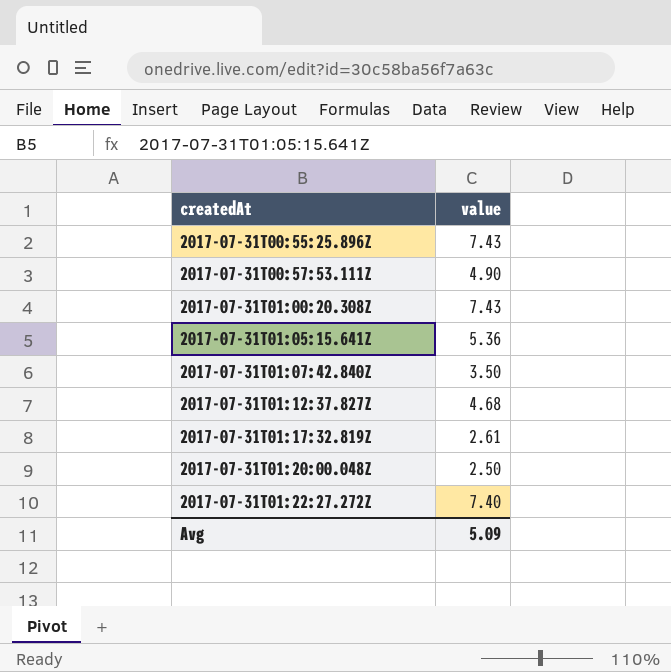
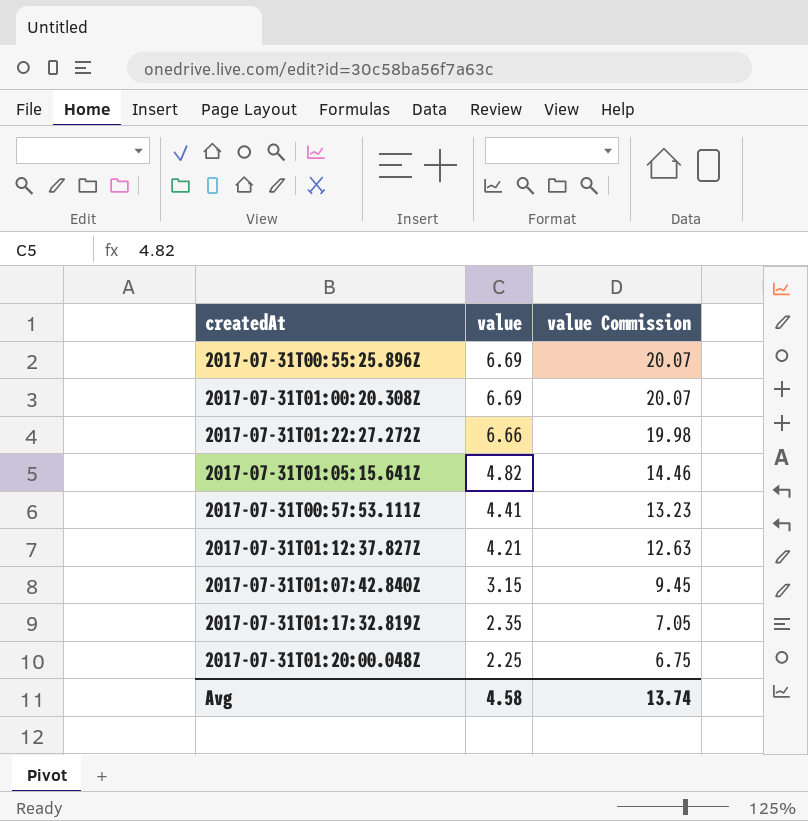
row order: createdAt ascending -> value descending
column value Commission | formula: none -> [value] * 3
2017-07-31T00:55:25.896Z | value: 7.43 -> 6.69
2017-07-31T01:00:20.308Z | value: 7.43 -> 6.69
2017-07-31T01:22:27.272Z | value: 7.40 -> 6.66
2017-07-31T01:05:15.641Z | value: 5.36 -> 4.82
2017-07-31T00:57:53.111Z | value: 4.90 -> 4.41
2017-07-31T01:12:37.827Z | value: 4.68 -> 4.21
2017-07-31T01:07:42.840Z | value: 3.50 -> 3.15
2017-07-31T01:17:32.819Z | value: 2.61 -> 2.35
2017-07-31T01:20:00.048Z | value: 2.50 -> 2.25
Avg | value: 5.09 -> 4.58

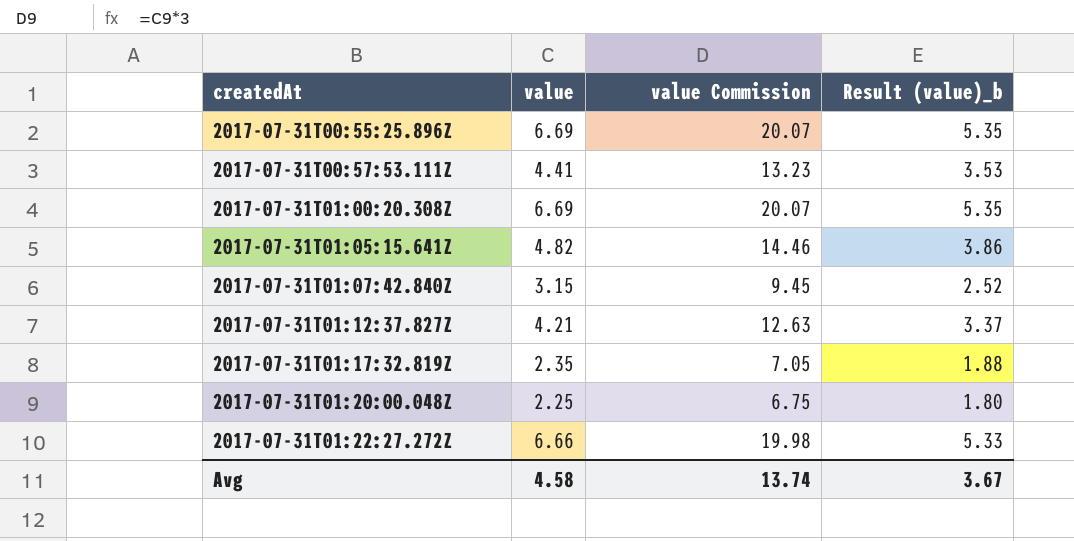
row order: value descending -> createdAt ascending
column Result (value)_b | formula: none -> [value] * 0.8

